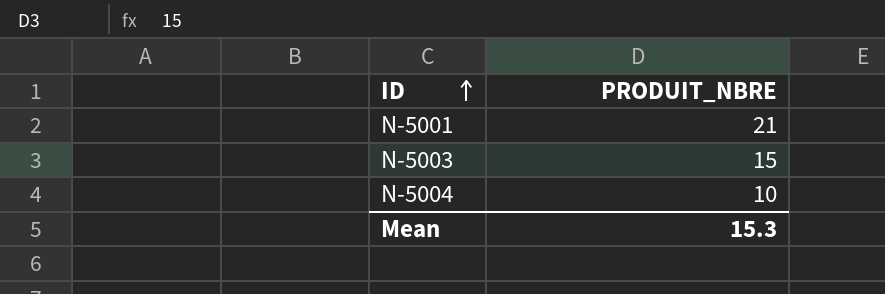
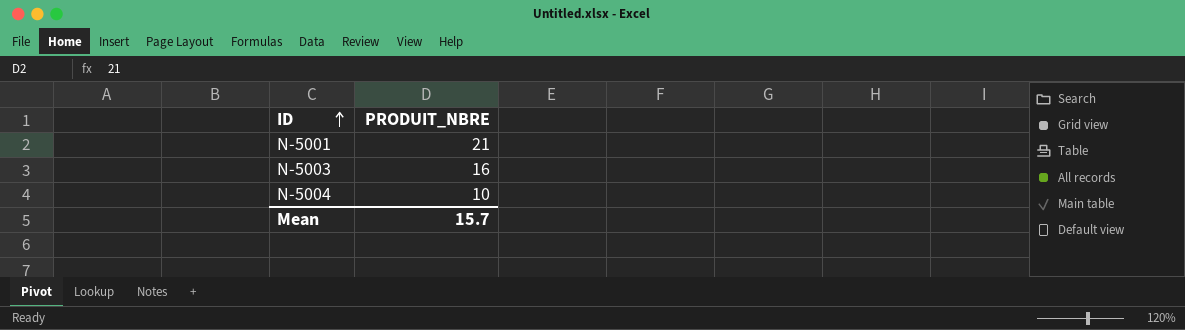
N-5003 | PRODUIT_NBRE: 15 -> 16
Mean | PRODUIT_NBRE: 15.3 -> 15.7

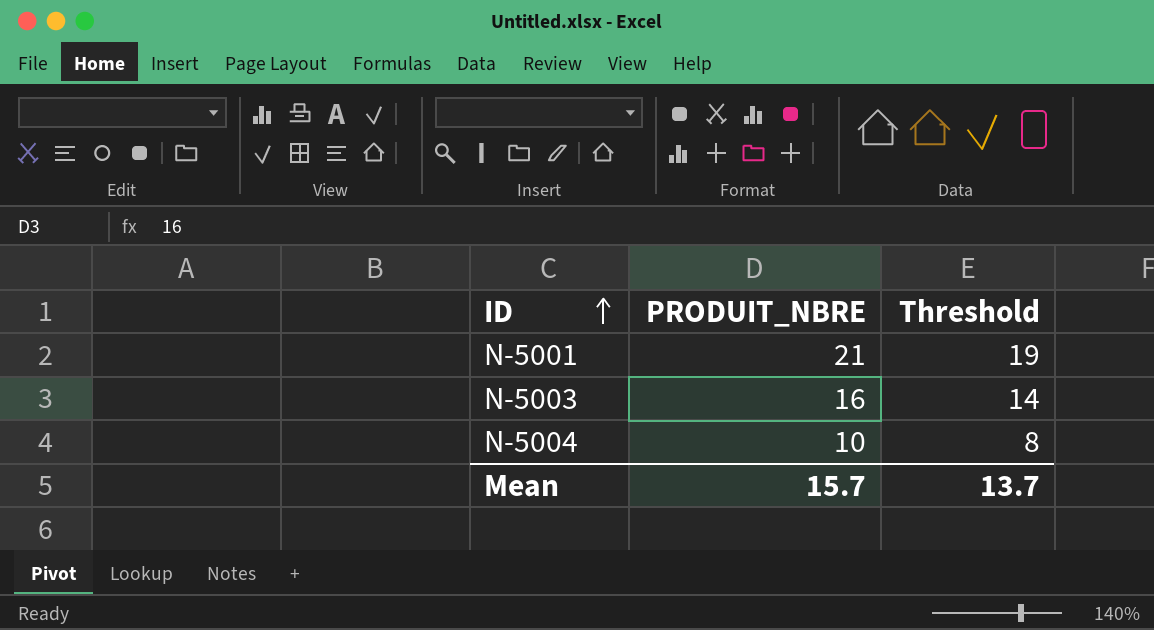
column Threshold | formula: none -> [PRODUIT_NBRE] - 2

